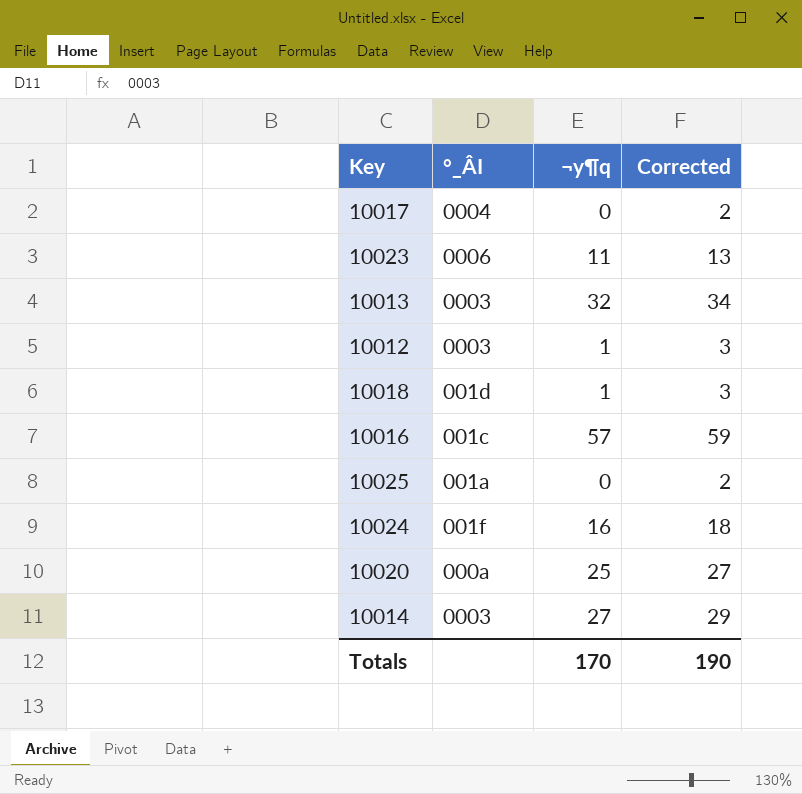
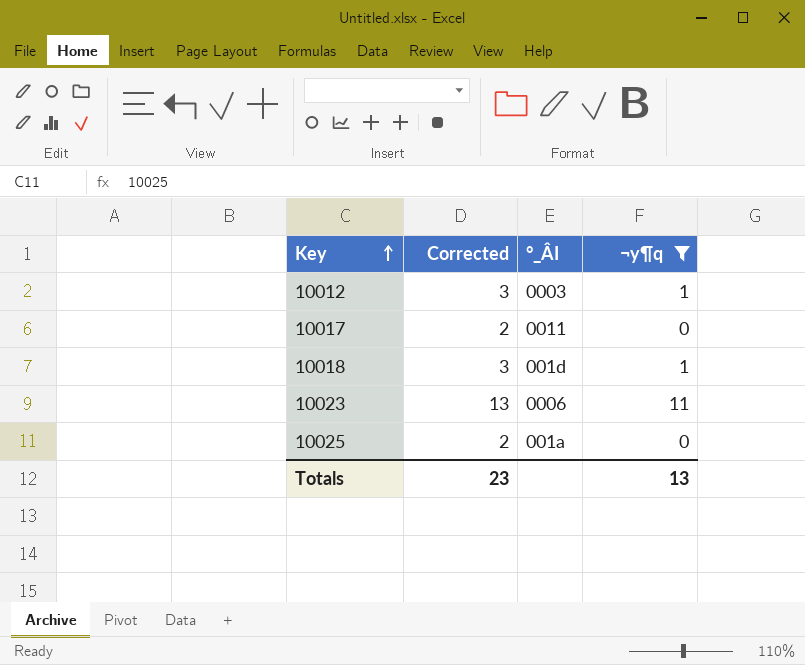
filter: none -> ¬y¶q <= 11
row order: none -> Key ascending
column Corrected | position: 4 -> 2
10017 | °_ÂI: 0004 -> 0011
Totals | Corrected: 190 -> 23
Totals | ¬y¶q: 170 -> 13

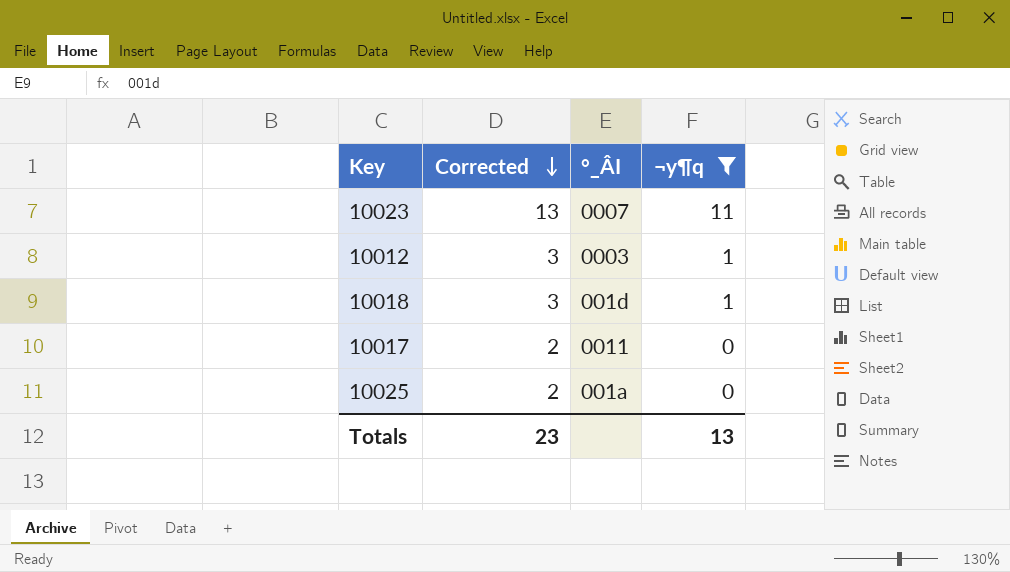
row order: Key ascending -> Corrected descending
10023 | °_ÂI: 0006 -> 0007

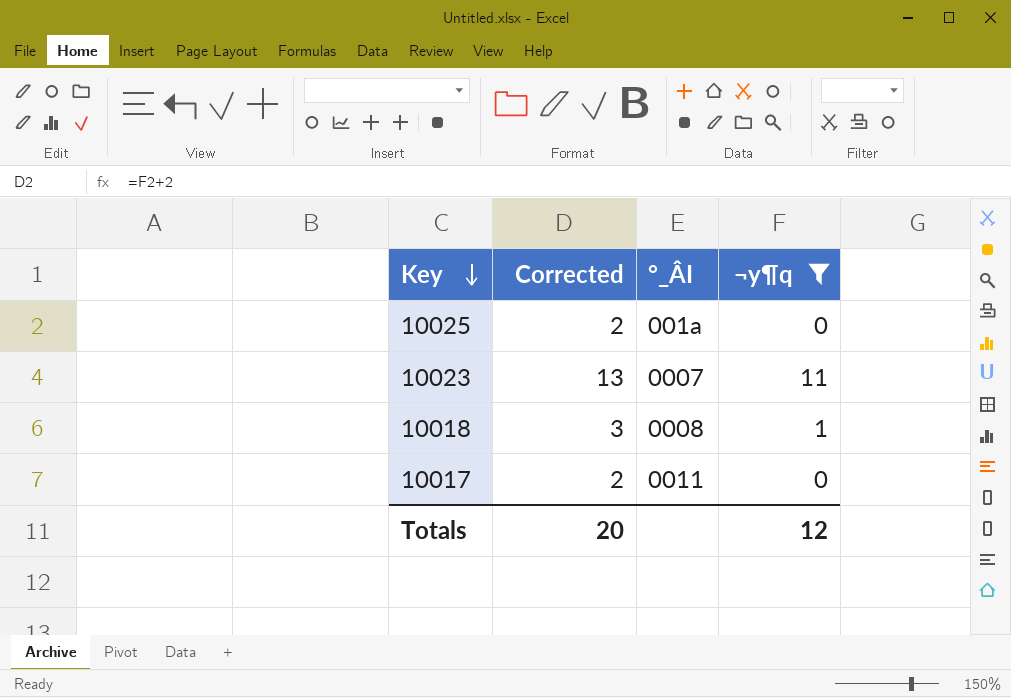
row order: Corrected descending -> Key descending
row 10012: 3 | 0003 | 1 -> none
10018 | °_ÂI: 001d -> 0008
Totals | Corrected: 23 -> 20
Totals | ¬y¶q: 13 -> 12

